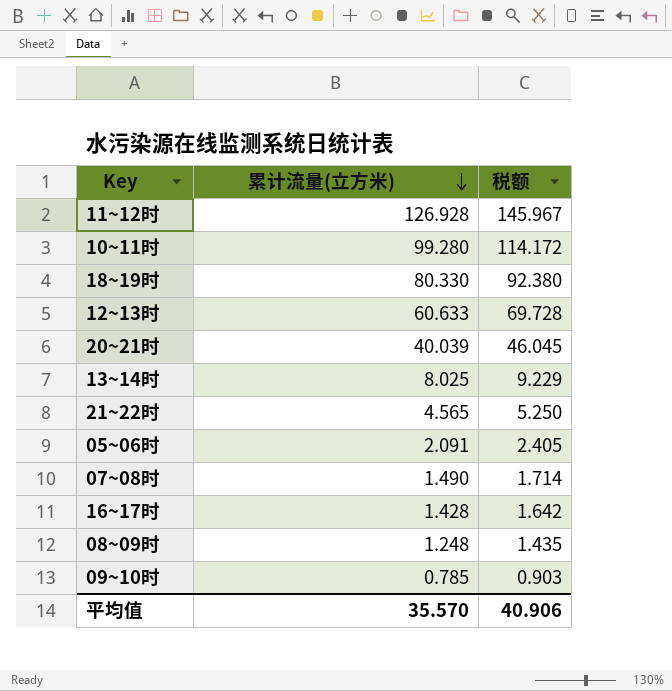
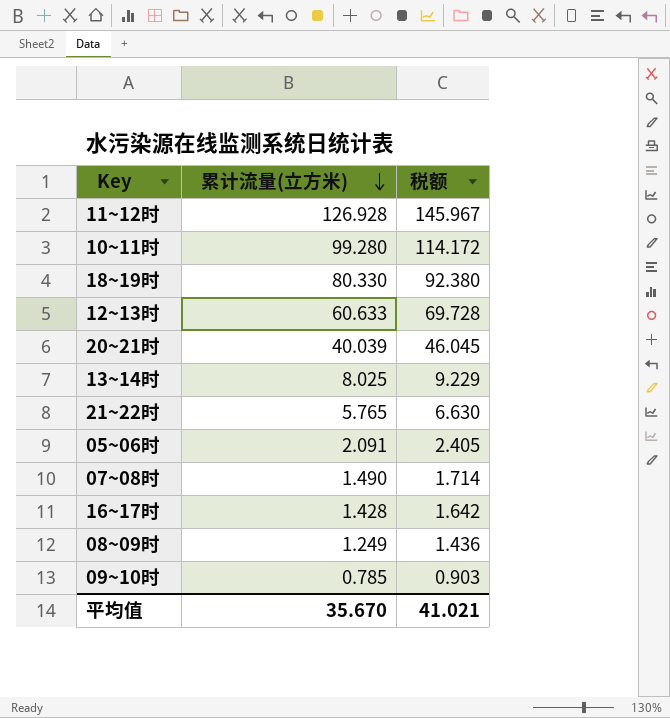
21~22时 | 累计流量(立方米): 4.565 -> 5.765
21~22时 | 税额: 5.250 -> 6.630
08~09时 | 累计流量(立方米): 1.248 -> 1.249
08~09时 | 税额: 1.435 -> 1.436
平均值 | 累计流量(立方米): 35.570 -> 35.670
平均值 | 税额: 40.906 -> 41.021

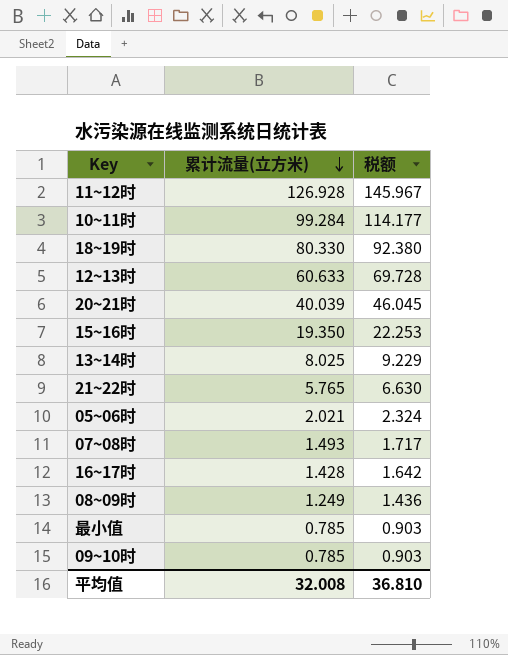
10~11时 | 累计流量(立方米): 99.280 -> 99.284
10~11时 | 税额: 114.172 -> 114.177
row 15~16时: none -> 19.350 | 22.253
05~06时 | 累计流量(立方米): 2.091 -> 2.021
05~06时 | 税额: 2.405 -> 2.324
07~08时 | 累计流量(立方米): 1.490 -> 1.493
07~08时 | 税额: 1.714 -> 1.717
row 最小值: none -> 0.785 | 0.903
平均值 | 累计流量(立方米): 35.670 -> 32.008
平均值 | 税额: 41.021 -> 36.810

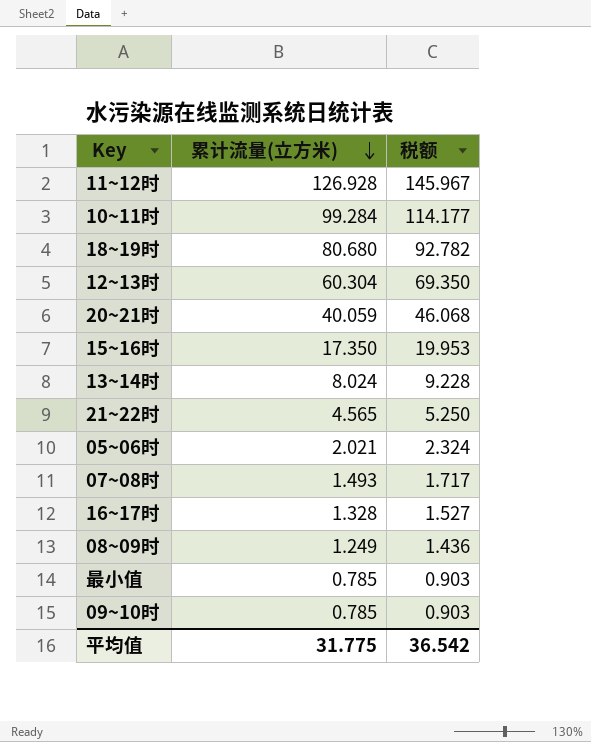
18~19时 | 累计流量(立方米): 80.330 -> 80.680
18~19时 | 税额: 92.380 -> 92.782
12~13时 | 累计流量(立方米): 60.633 -> 60.304
12~13时 | 税额: 69.728 -> 69.350
20~21时 | 累计流量(立方米): 40.039 -> 40.059
20~21时 | 税额: 46.045 -> 46.068
15~16时 | 累计流量(立方米): 19.350 -> 17.350
15~16时 | 税额: 22.253 -> 19.953
13~14时 | 累计流量(立方米): 8.025 -> 8.024
13~14时 | 税额: 9.229 -> 9.228
21~22时 | 累计流量(立方米): 5.765 -> 4.565
21~22时 | 税额: 6.630 -> 5.250
16~17时 | 累计流量(立方米): 1.428 -> 1.328
16~17时 | 税额: 1.642 -> 1.527
平均值 | 累计流量(立方米): 32.008 -> 31.775
平均值 | 税额: 36.810 -> 36.542

